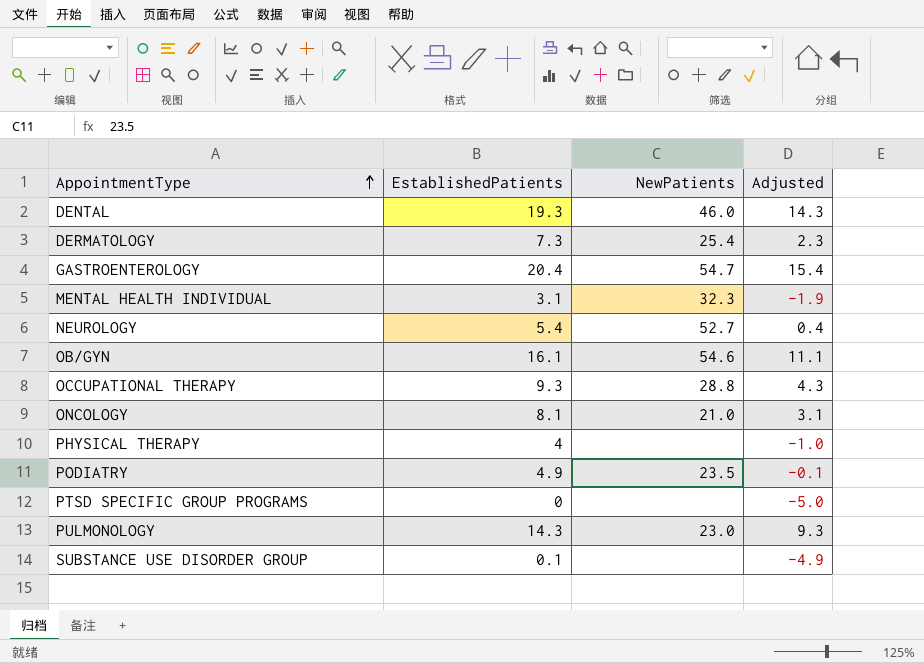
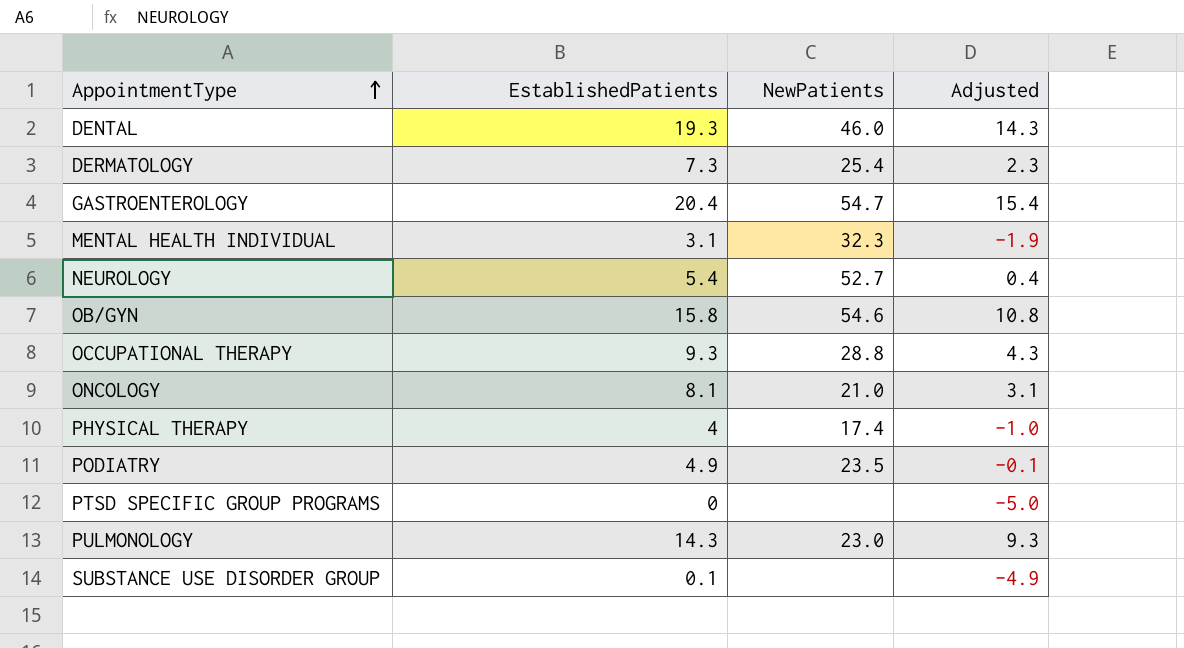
OB/GYN | EstablishedPatients: 16.1 -> 15.8
OB/GYN | Adjusted: 11.1 -> 10.8
PHYSICAL THERAPY | NewPatients: none -> 17.4

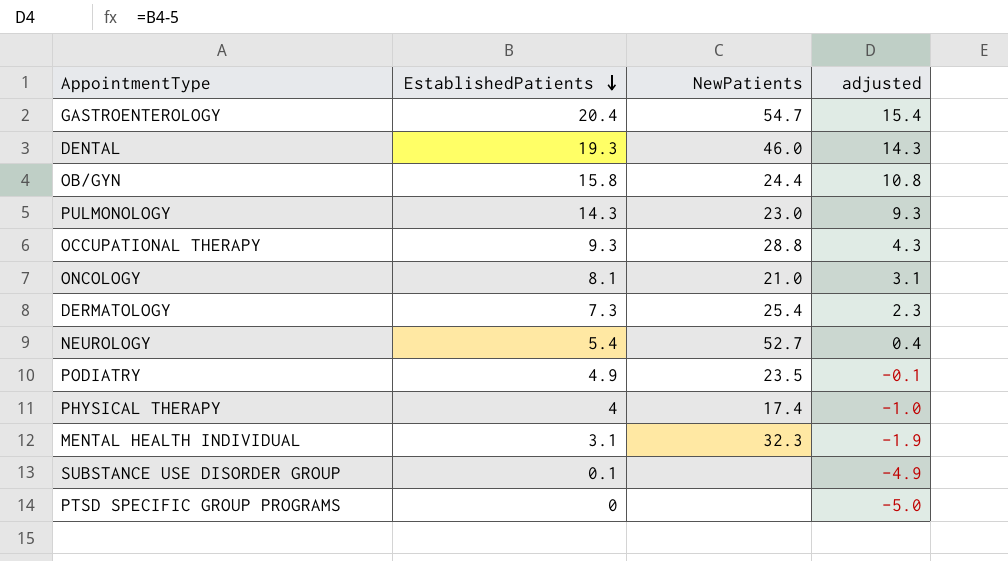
row order: AppointmentType ascending -> EstablishedPatients descending
column name: Adjusted -> adjusted
OB/GYN | NewPatients: 54.6 -> 24.4

